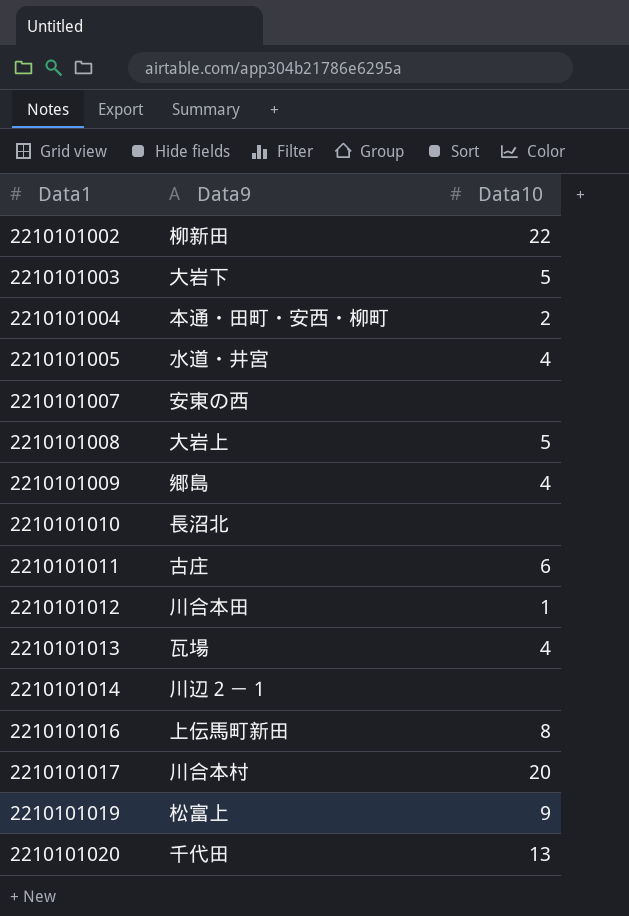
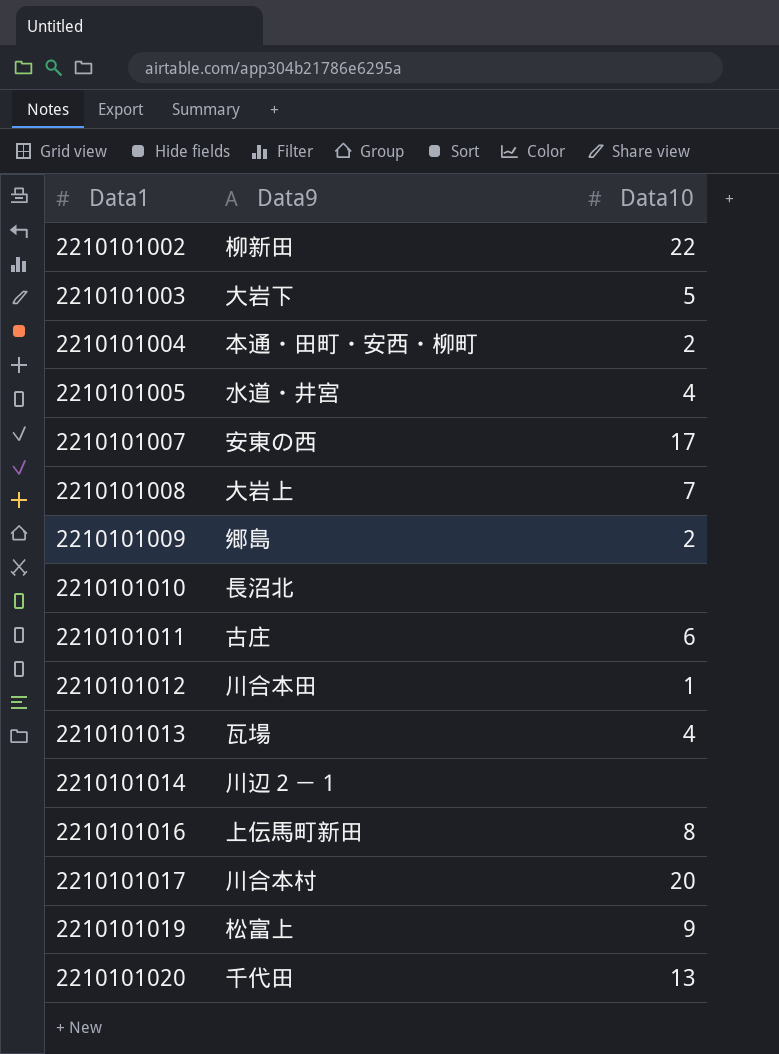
2210101007 | Data10: none -> 17
2210101008 | Data10: 5 -> 7
2210101009 | Data10: 4 -> 2

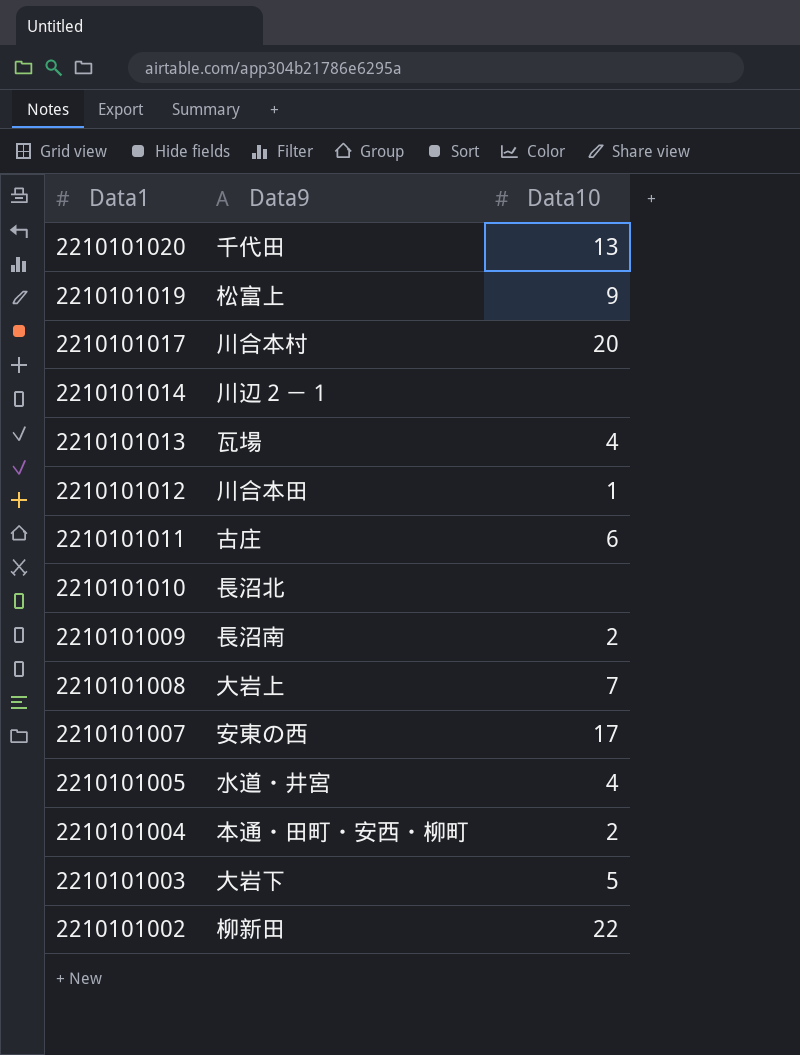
row order: Data1 ascending -> Data1 descending
row 2210101016: 上伝馬町新田 | 8 -> none
2210101009 | Data9: 郷島 -> 長沼南

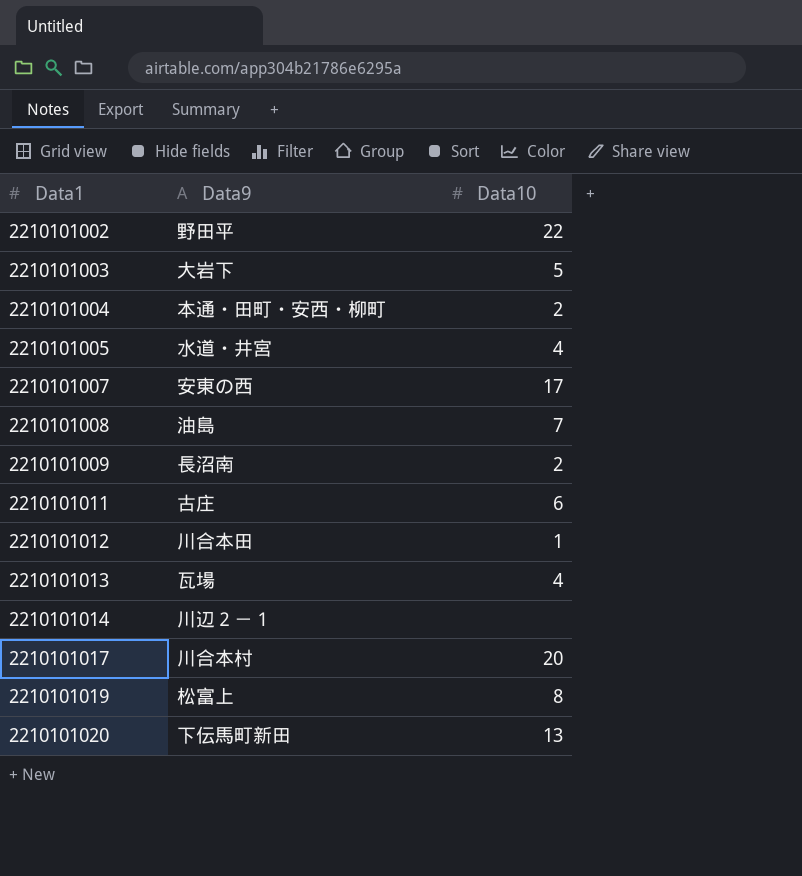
row order: Data1 descending -> Data1 ascending
row 2210101010: 長沼北 | none -> none
2210101002 | Data9: 柳新田 -> 野田平
2210101008 | Data9: 大岩上 -> 油島
2210101019 | Data10: 9 -> 8
2210101020 | Data9: 千代田 -> 下伝馬町新田

